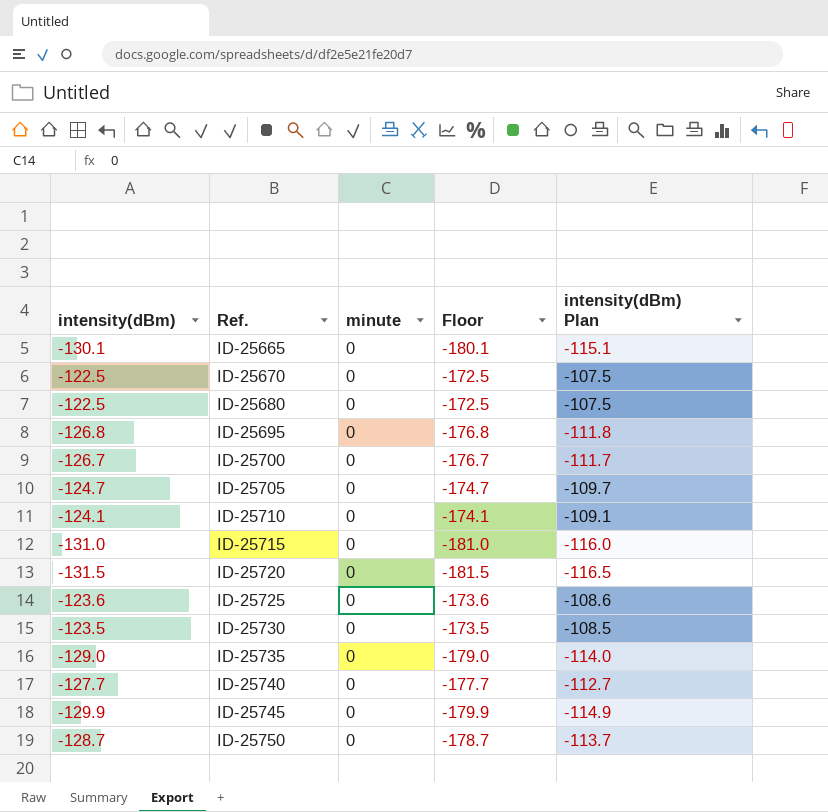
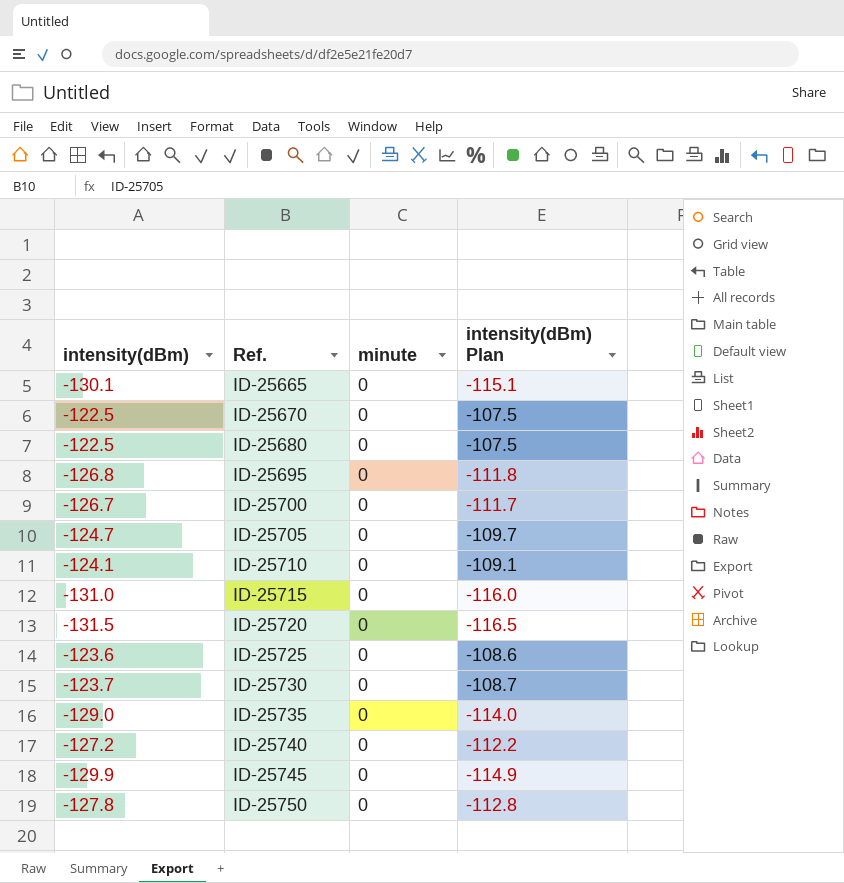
column Floor | formula: [intensity(dBm)] - 50 -> none
ID-25730 | intensity(dBm): -123.5 -> -123.7
ID-25730 | intensity(dBm) Plan: -108.5 -> -108.7
ID-25740 | intensity(dBm): -127.7 -> -127.2
ID-25740 | intensity(dBm) Plan: -112.7 -> -112.2
ID-25750 | intensity(dBm): -128.7 -> -127.8
ID-25750 | intensity(dBm) Plan: -113.7 -> -112.8

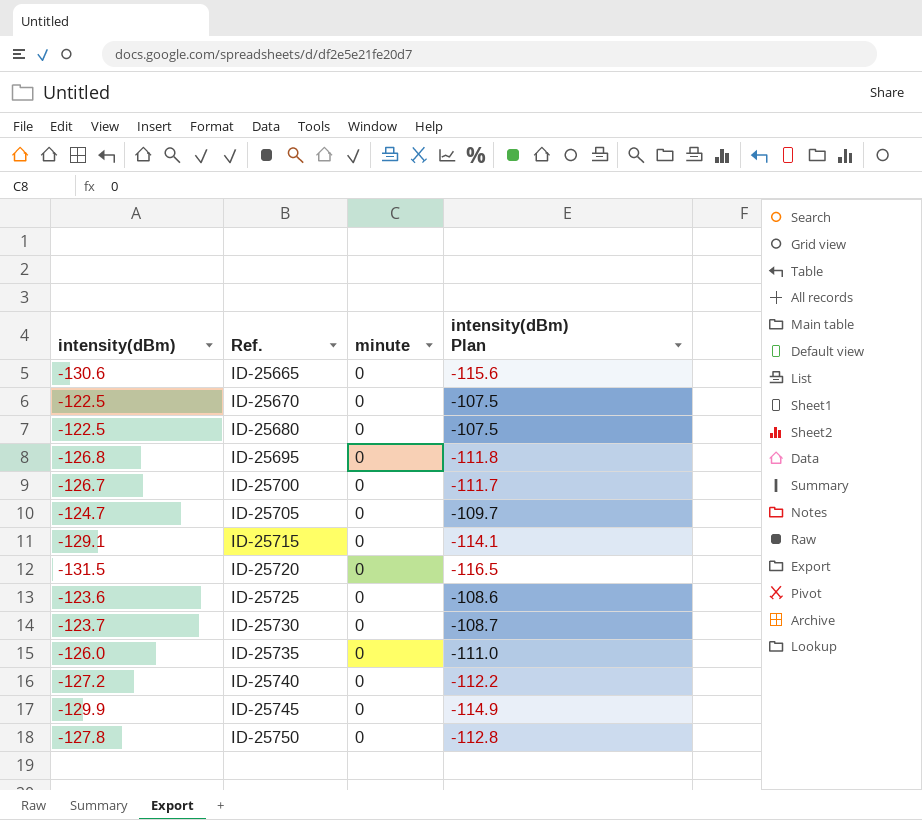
row ID-25710: -124.1 | 0 | -109.1 -> none
ID-25665 | intensity(dBm): -130.1 -> -130.6
ID-25665 | intensity(dBm) Plan: -115.1 -> -115.6
ID-25715 | intensity(dBm): -131.0 -> -129.1
ID-25715 | intensity(dBm) Plan: -116.0 -> -114.1
ID-25735 | intensity(dBm): -129.0 -> -126.0
ID-25735 | intensity(dBm) Plan: -114.0 -> -111.0

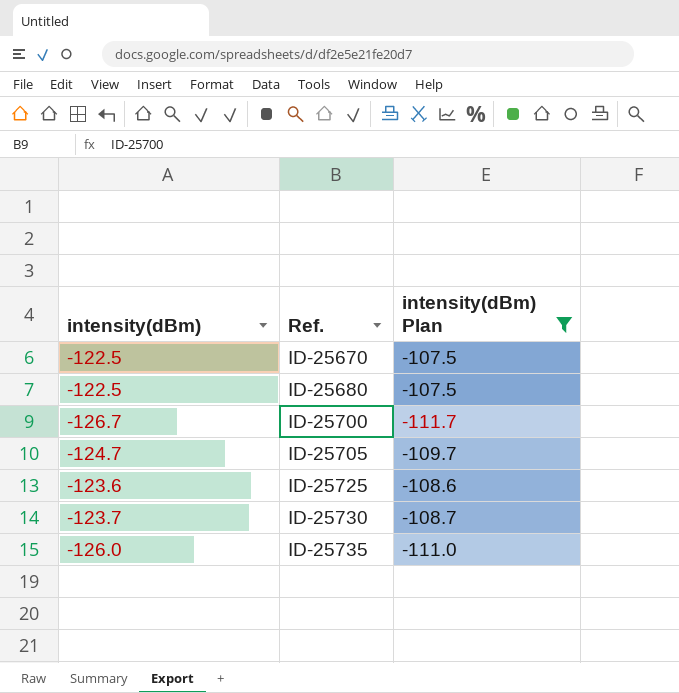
filter: none -> intensity(dBm) Plan >= -111.7
column minute | position: 3 -> none

